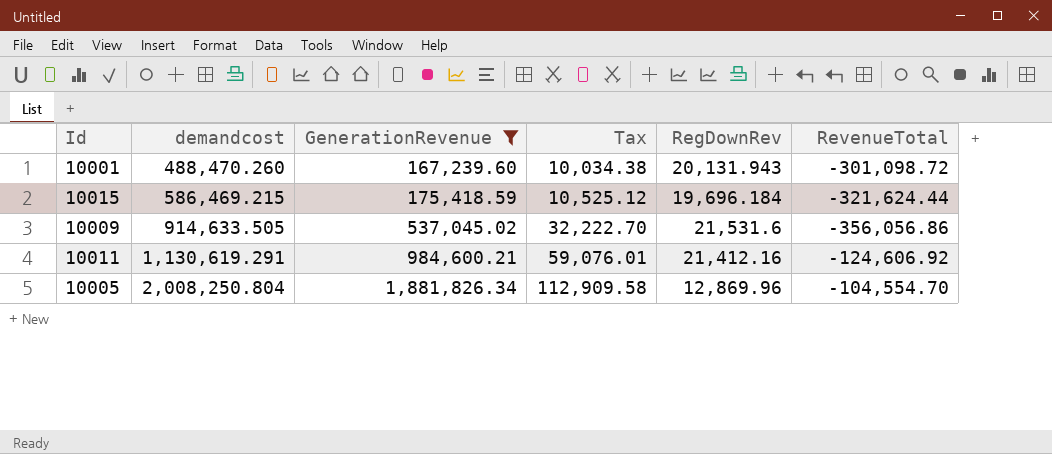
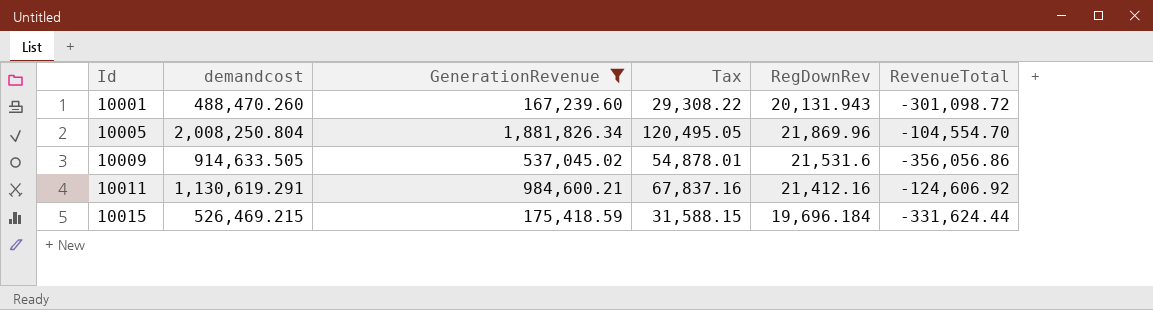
row order: demandcost ascending -> Id ascending
column Tax | formula: [GenerationRevenue] * 0.06 -> [demandcost] * 0.06
10005 | RegDownRev: 12,869.96 -> 21,869.96
10015 | demandcost: 586,469.215 -> 526,469.215
10015 | RevenueTotal: -321,624.44 -> -331,624.44

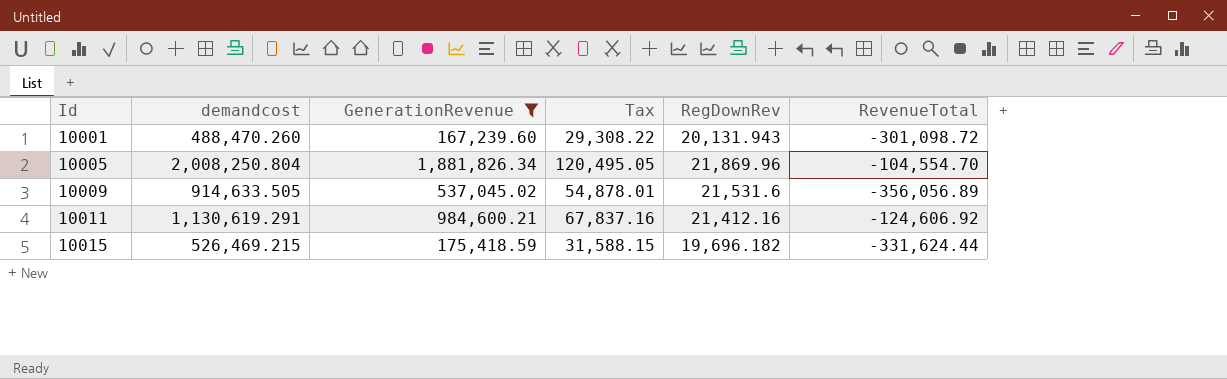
10009 | RevenueTotal: -356,056.86 -> -356,056.89
10015 | RegDownRev: 19,696.184 -> 19,696.182

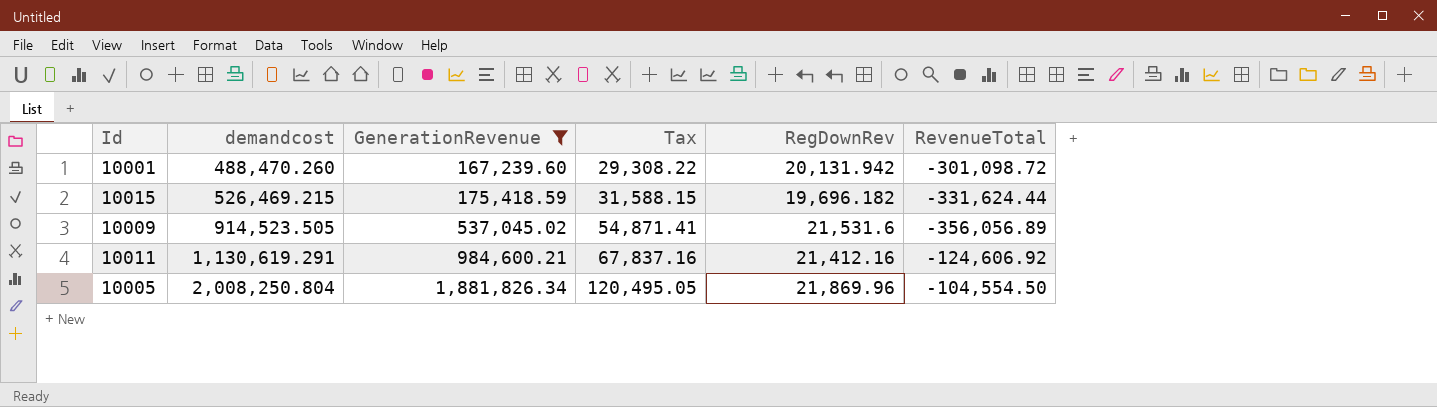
row order: Id ascending -> demandcost ascending
10001 | RegDownRev: 20,131.943 -> 20,131.942
10009 | demandcost: 914,633.505 -> 914,523.505
10009 | Tax: 54,878.01 -> 54,871.41
10005 | RevenueTotal: -104,554.70 -> -104,554.50

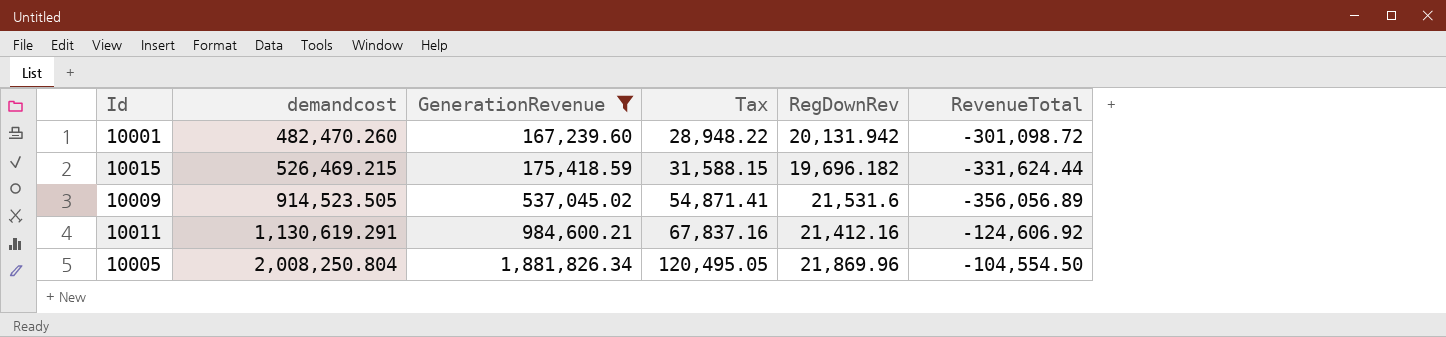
10001 | demandcost: 488,470.260 -> 482,470.260
10001 | Tax: 29,308.22 -> 28,948.22

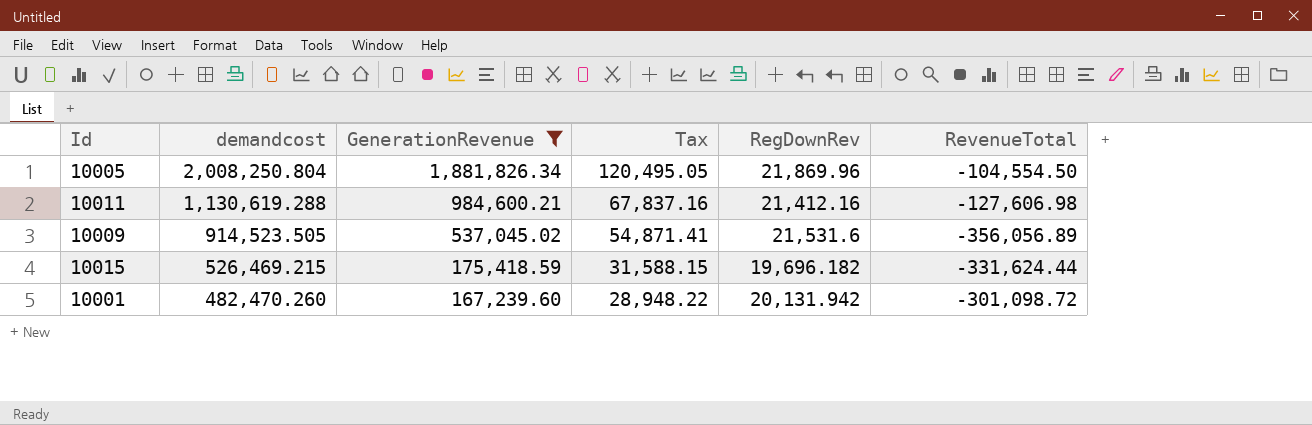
row order: demandcost ascending -> demandcost descending
10011 | demandcost: 1,130,619.291 -> 1,130,619.288
10011 | RevenueTotal: -124,606.92 -> -127,606.98

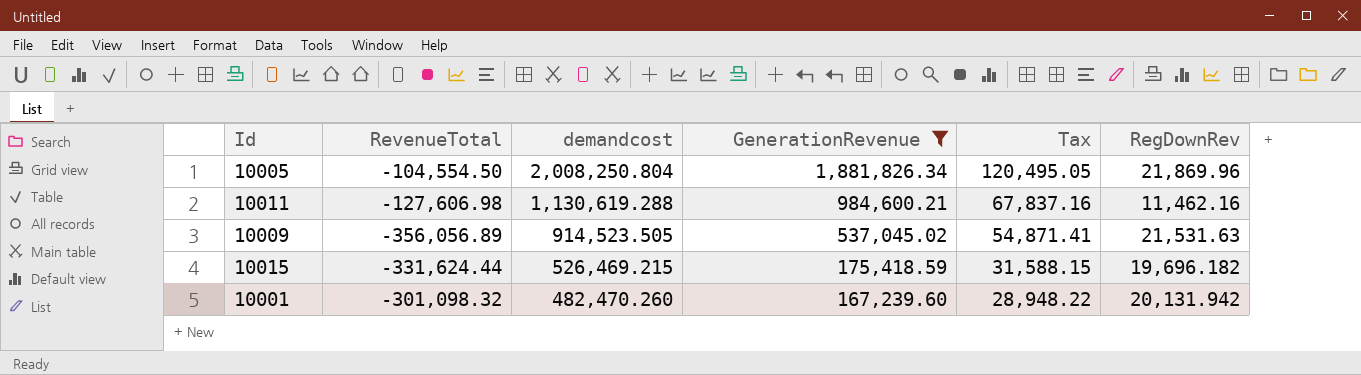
column RevenueTotal | position: 6 -> 2
10011 | RegDownRev: 21,412.16 -> 11,462.16
10009 | RegDownRev: 21,531.6 -> 21,531.63
10001 | RevenueTotal: -301,098.72 -> -301,098.32

